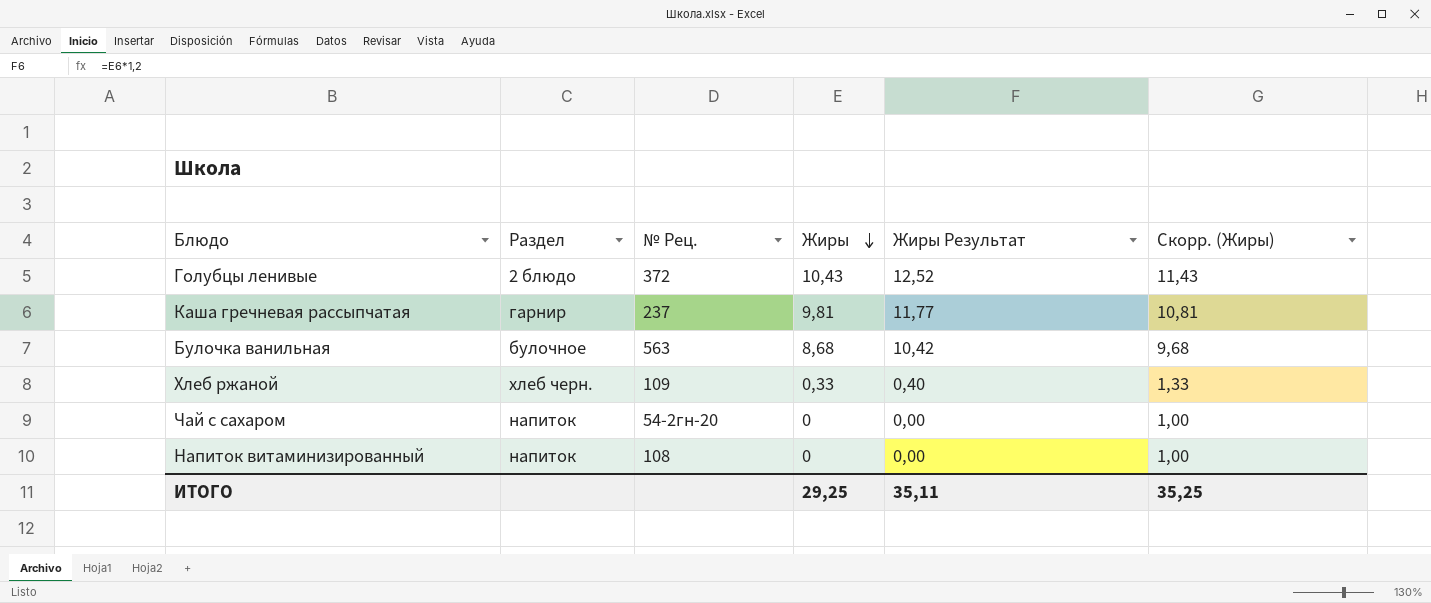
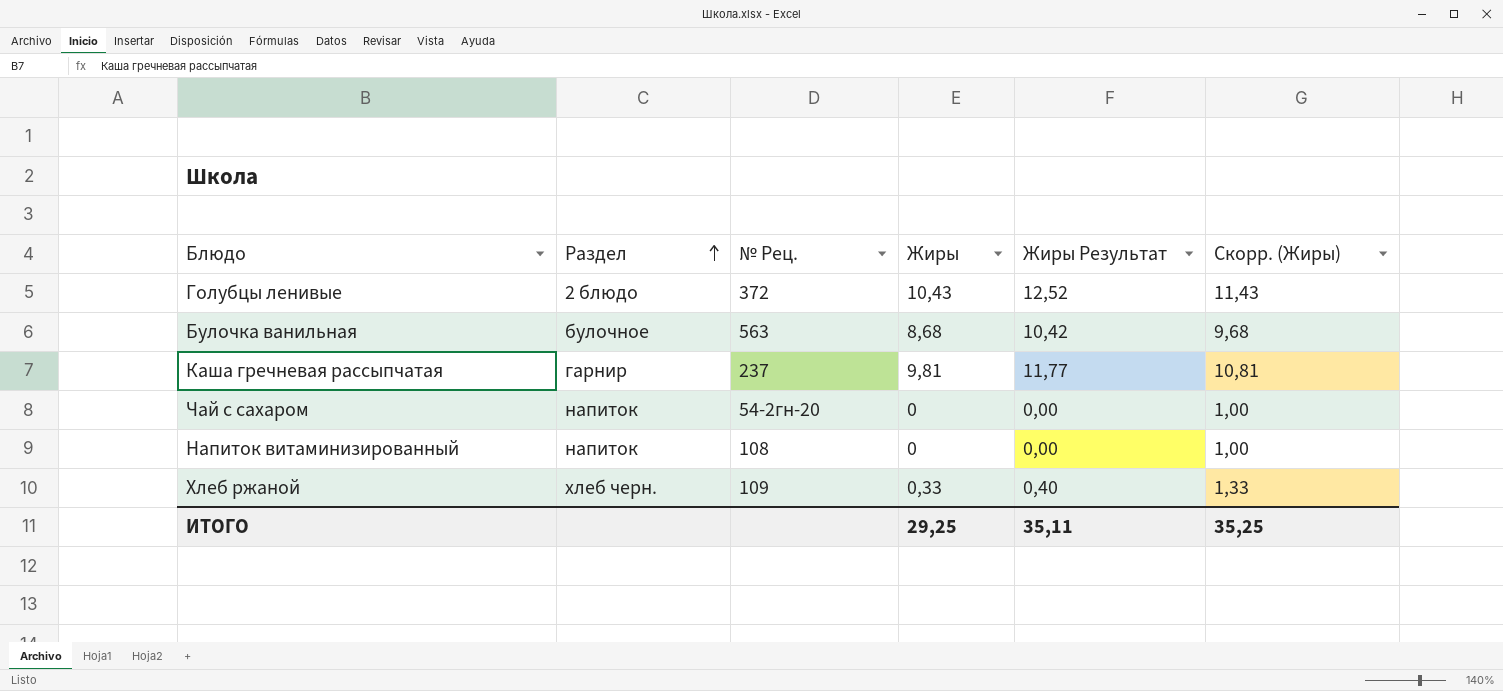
row order: Жиры descending -> Раздел ascending

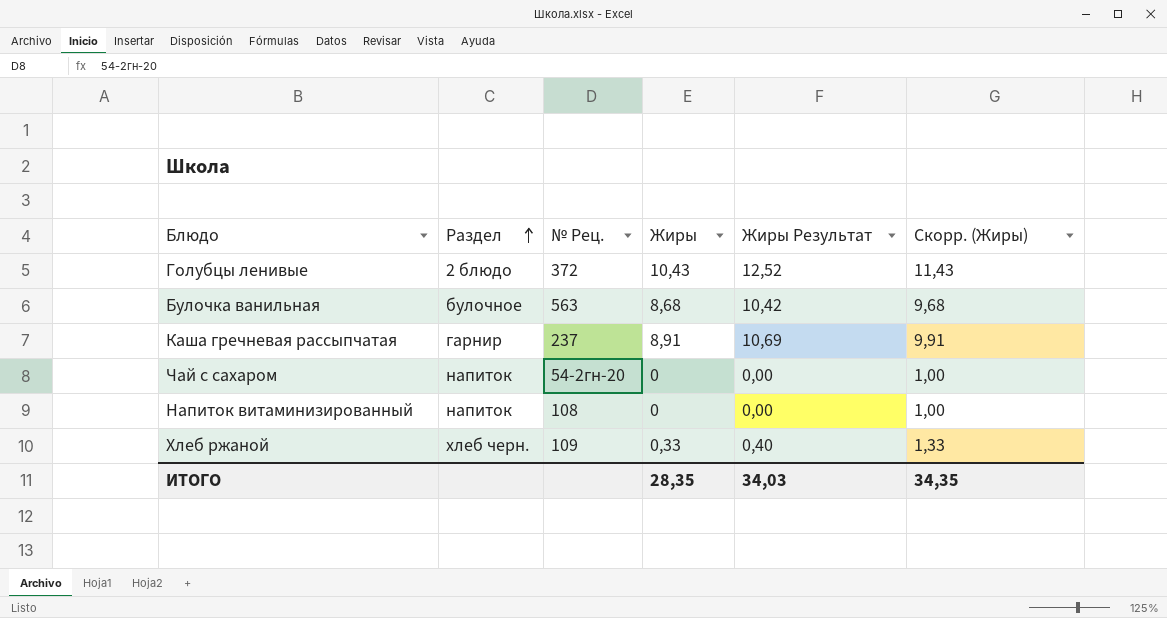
Каша гречневая рассыпчатая | Жиры: 9,81 -> 8,91
Каша гречневая рассыпчатая | Жиры Результат: 11,77 -> 10,69
Каша гречневая рассыпчатая | Скорр. (Жиры): 10,81 -> 9,91
ИТОГО | Жиры: 29,25 -> 28,35
ИТОГО | Жиры Результат: 35,11 -> 34,03
ИТОГО | Скорр. (Жиры): 35,25 -> 34,35

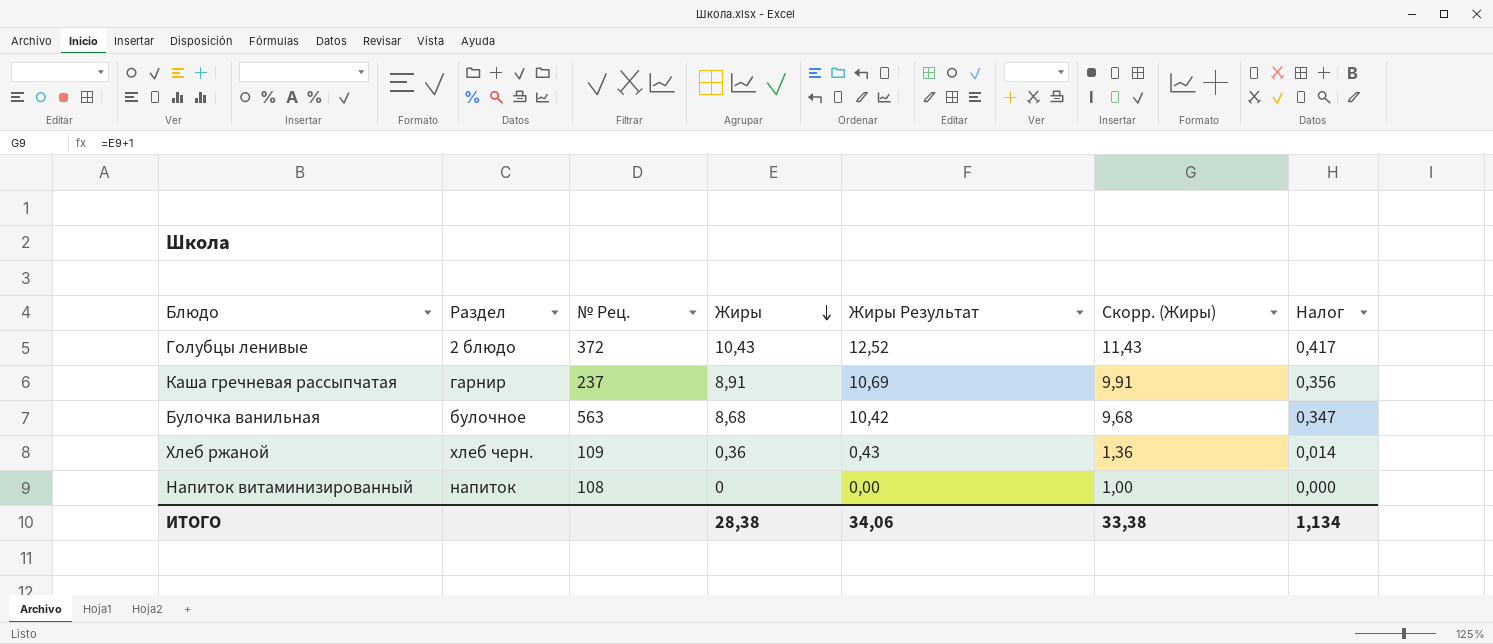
row order: Раздел ascending -> Жиры descending
column Налог | formula: none -> [Жиры] * 0,04
row Чай с сахаром: напиток | 54-2гн-20 | 0 | 0,00 | 1,00 -> none
Хлеб ржаной | Жиры: 0,33 -> 0,36
Хлеб ржаной | Жиры Результат: 0,40 -> 0,43
Хлеб ржаной | Скорр. (Жиры): 1,33 -> 1,36
ИТОГО | Жиры: 28,35 -> 28,38
ИТОГО | Жиры Результат: 34,03 -> 34,06
ИТОГО | Скорр. (Жиры): 34,35 -> 33,38

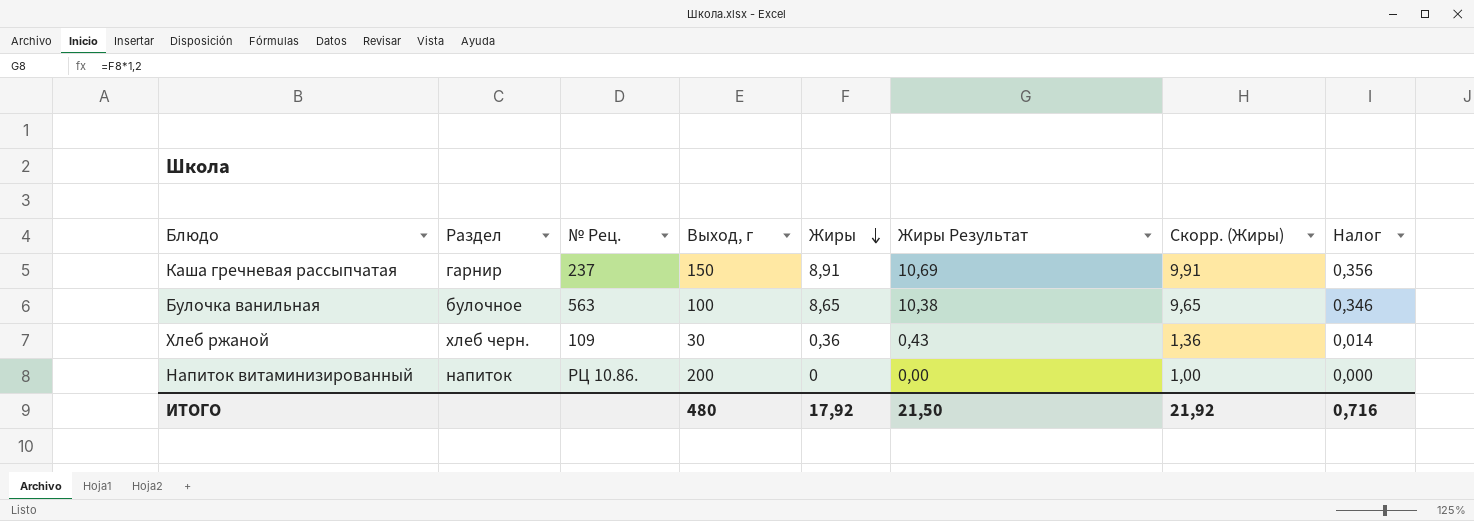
column Выход, г | position: none -> 4
row Голубцы ленивые: 2 блюдо | 372 | 10,43 | 12,52 | 11,43 | 0,417 -> none
Булочка ванильная | Жиры: 8,68 -> 8,65
Булочка ванильная | Жиры Результат: 10,42 -> 10,38
Булочка ванильная | Скорр. (Жиры): 9,68 -> 9,65
Булочка ванильная | Налог: 0,347 -> 0,346
Напиток витаминизированный | № Рец.: 108 -> РЦ 10.86.
ИТОГО | Жиры: 28,38 -> 17,92
ИТОГО | Жиры Результат: 34,06 -> 21,50
ИТОГО | Скорр. (Жиры): 33,38 -> 21,92
ИТОГО | Налог: 1,134 -> 0,716

